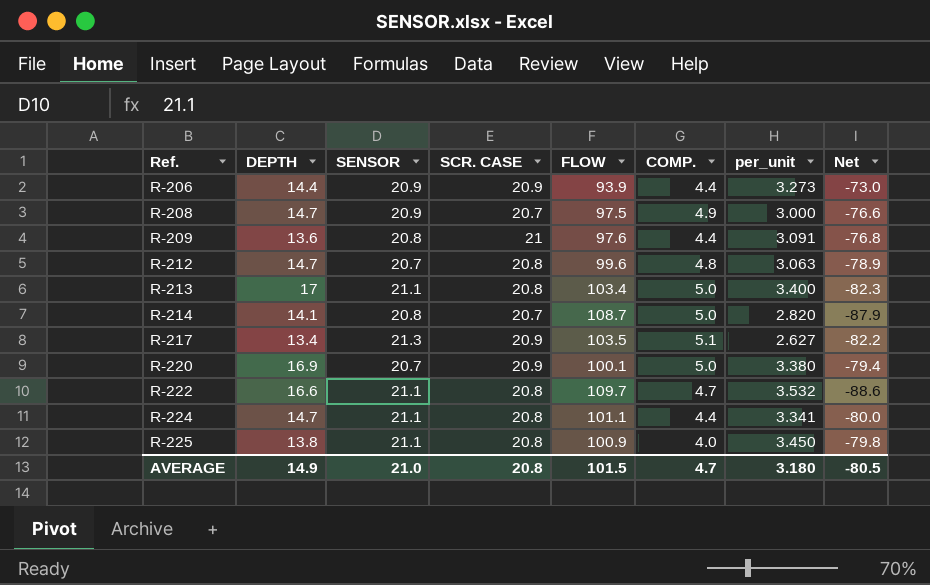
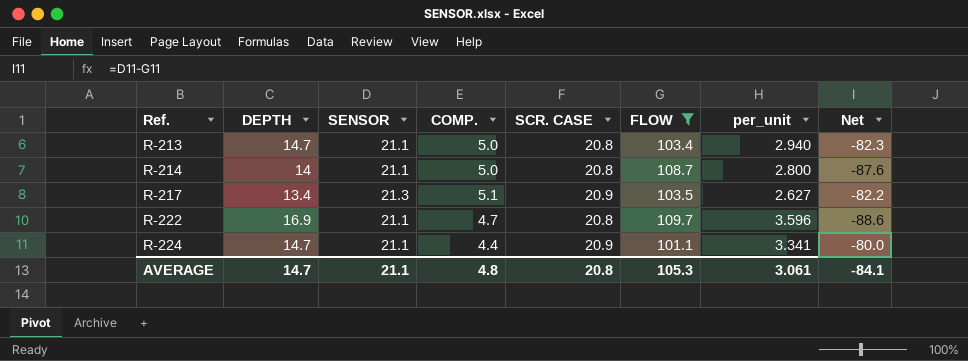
filter: none -> FLOW >= 101.1
column COMP. | position: 6 -> 4
R-213 | DEPTH: 17 -> 14.7
R-213 | per_unit: 3.400 -> 2.940
R-214 | DEPTH: 14.1 -> 14
R-214 | SENSOR: 20.8 -> 21.1
R-214 | SCR. CASE: 20.7 -> 20.8
R-214 | per_unit: 2.820 -> 2.800
R-214 | Net: -87.9 -> -87.6
R-222 | DEPTH: 16.6 -> 16.9
R-222 | per_unit: 3.532 -> 3.596
R-224 | SCR. CASE: 20.8 -> 20.9
AVERAGE | DEPTH: 14.9 -> 14.7
AVERAGE | SENSOR: 21.0 -> 21.1
AVERAGE | COMP.: 4.7 -> 4.8
AVERAGE | FLOW: 101.5 -> 105.3
AVERAGE | per_unit: 3.180 -> 3.061
AVERAGE | Net: -80.5 -> -84.1

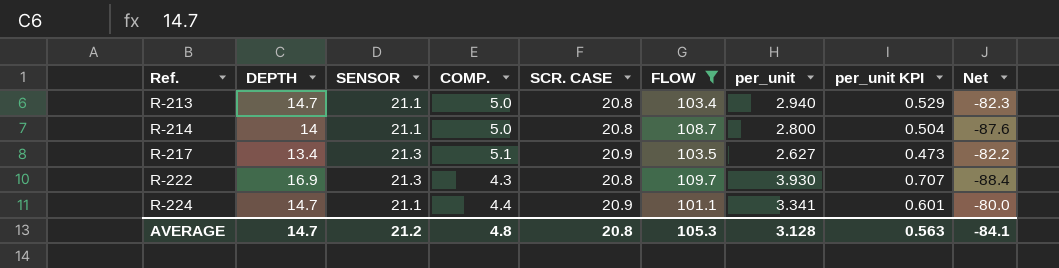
column per_unit KPI | formula: none -> [per_unit] * 0.18
R-222 | SENSOR: 21.1 -> 21.3
R-222 | COMP.: 4.7 -> 4.3
R-222 | per_unit: 3.596 -> 3.930
R-222 | Net: -88.6 -> -88.4
AVERAGE | SENSOR: 21.1 -> 21.2
AVERAGE | per_unit: 3.061 -> 3.128

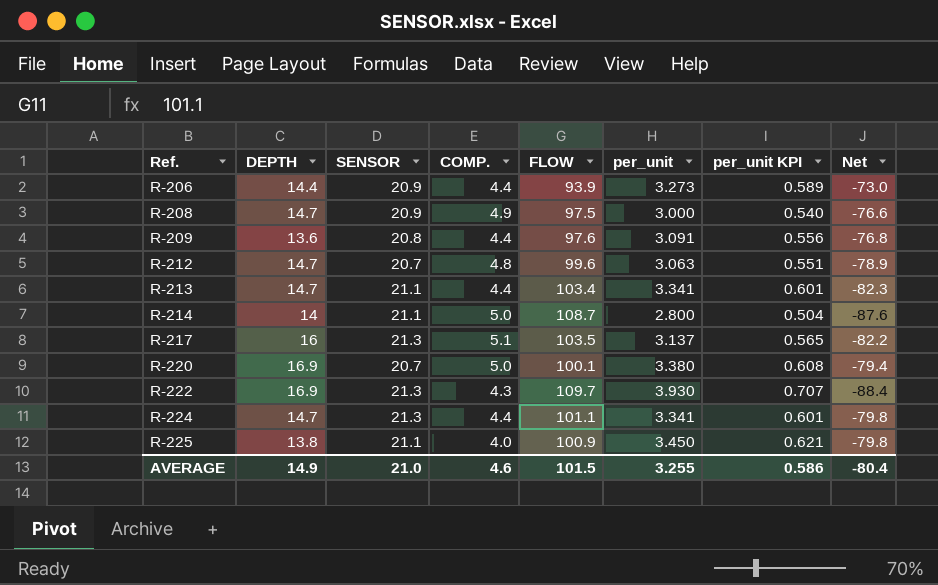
filter: FLOW >= 101.1 -> none
column SCR. CASE | position: 5 -> none
R-213 | COMP.: 5.0 -> 4.4
R-213 | per_unit: 2.940 -> 3.341
R-213 | per_unit KPI: 0.529 -> 0.601
R-217 | DEPTH: 13.4 -> 16
R-217 | per_unit: 2.627 -> 3.137
R-217 | per_unit KPI: 0.473 -> 0.565
R-224 | SENSOR: 21.1 -> 21.3
R-224 | Net: -80.0 -> -79.8
AVERAGE | DEPTH: 14.7 -> 14.9
AVERAGE | SENSOR: 21.2 -> 21.0
AVERAGE | COMP.: 4.8 -> 4.6
AVERAGE | FLOW: 105.3 -> 101.5
AVERAGE | per_unit: 3.128 -> 3.255
AVERAGE | per_unit KPI: 0.563 -> 0.586
AVERAGE | Net: -84.1 -> -80.4

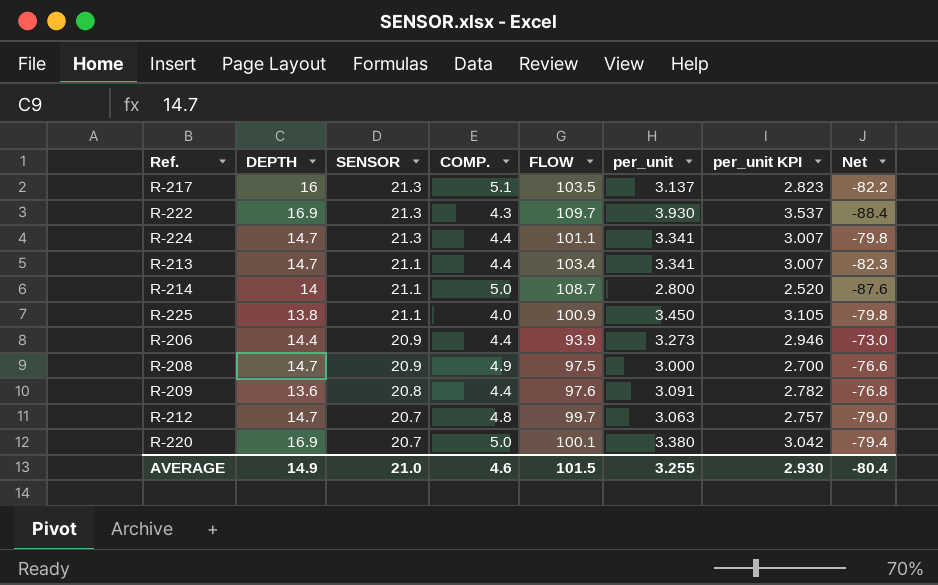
row order: Ref. ascending -> SENSOR descending
column per_unit KPI | formula: [per_unit] * 0.18 -> [per_unit] * 0.9
R-212 | FLOW: 99.6 -> 99.7
R-212 | Net: -78.9 -> -79.0
AVERAGE | per_unit KPI: 0.586 -> 2.930

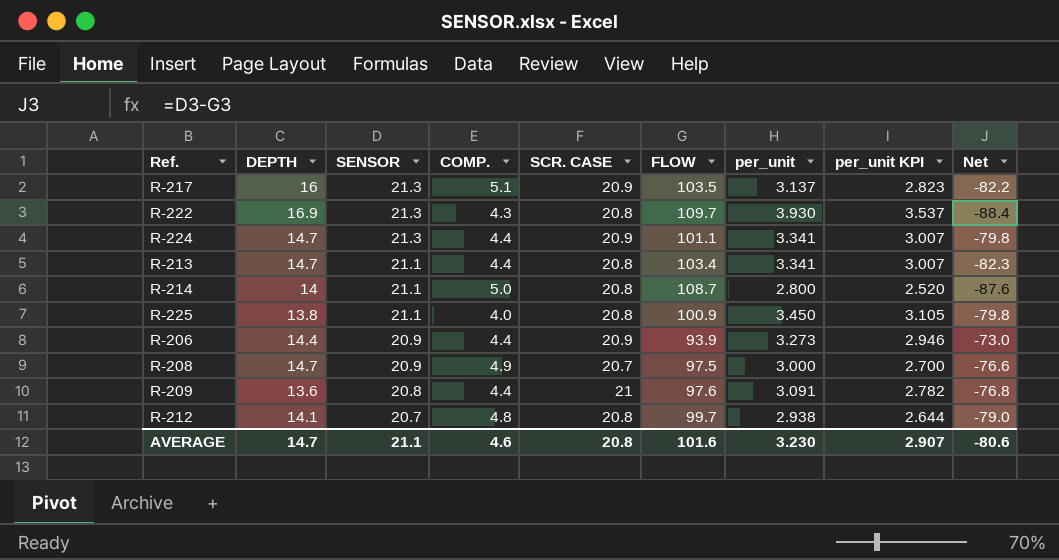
column SCR. CASE | position: none -> 5
row R-220: 16.9 | 20.7 | 5.0 | 100.1 | 3.380 | 3.042 | -79.4 -> none
R-212 | DEPTH: 14.7 -> 14.1
R-212 | per_unit: 3.063 -> 2.938
R-212 | per_unit KPI: 2.757 -> 2.644
AVERAGE | DEPTH: 14.9 -> 14.7
AVERAGE | SENSOR: 21.0 -> 21.1
AVERAGE | FLOW: 101.5 -> 101.6
AVERAGE | per_unit: 3.255 -> 3.230
AVERAGE | per_unit KPI: 2.930 -> 2.907
AVERAGE | Net: -80.4 -> -80.6

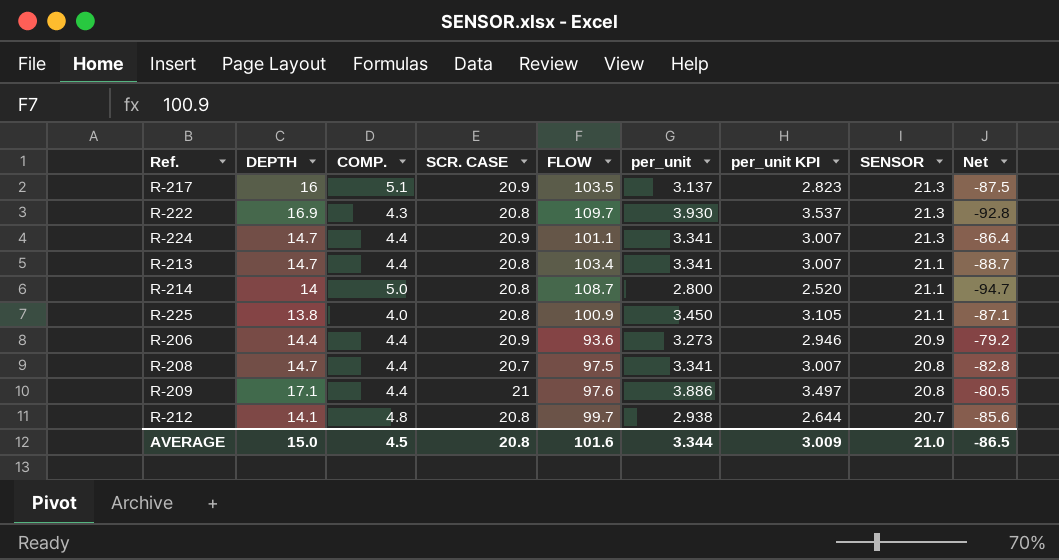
column SENSOR | position: 3 -> 8
column Net | formula: [SENSOR] - [FLOW] -> [DEPTH] - [FLOW]
R-206 | FLOW: 93.9 -> 93.6
R-208 | COMP.: 4.9 -> 4.4
R-208 | per_unit: 3.000 -> 3.341
R-208 | per_unit KPI: 2.700 -> 3.007
R-208 | SENSOR: 20.9 -> 20.8
R-209 | DEPTH: 13.6 -> 17.1
R-209 | per_unit: 3.091 -> 3.886
R-209 | per_unit KPI: 2.782 -> 3.497
AVERAGE | DEPTH: 14.7 -> 15.0
AVERAGE | COMP.: 4.6 -> 4.5
AVERAGE | per_unit: 3.230 -> 3.344
AVERAGE | per_unit KPI: 2.907 -> 3.009
AVERAGE | SENSOR: 21.1 -> 21.0
AVERAGE | Net: -80.6 -> -86.5

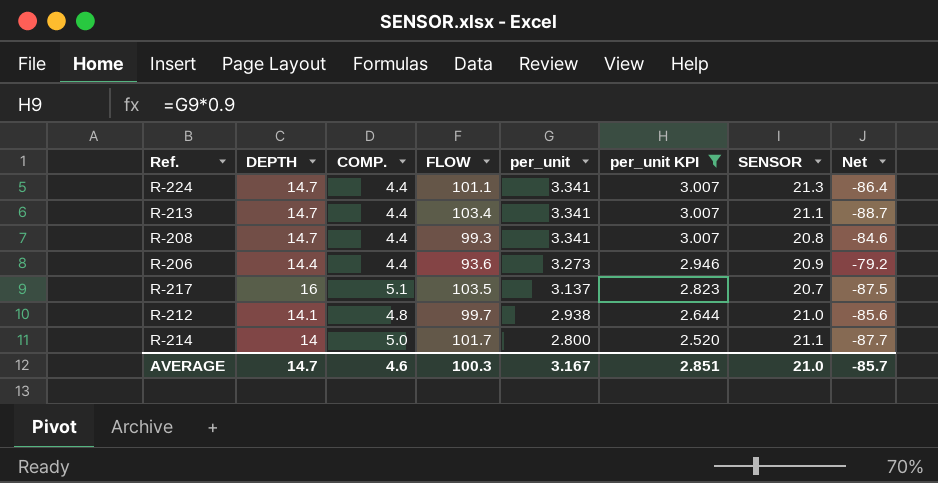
filter: none -> per_unit KPI <= 3.007
row order: SENSOR descending -> per_unit descending
column SCR. CASE | position: 4 -> none
R-208 | FLOW: 97.5 -> 99.3
R-208 | Net: -82.8 -> -84.6
R-217 | SENSOR: 21.3 -> 20.7
R-212 | SENSOR: 20.7 -> 21.0
R-214 | FLOW: 108.7 -> 101.7
R-214 | Net: -94.7 -> -87.7
AVERAGE | DEPTH: 15.0 -> 14.7
AVERAGE | COMP.: 4.5 -> 4.6
AVERAGE | FLOW: 101.6 -> 100.3
AVERAGE | per_unit: 3.344 -> 3.167
AVERAGE | per_unit KPI: 3.009 -> 2.851
AVERAGE | Net: -86.5 -> -85.7

